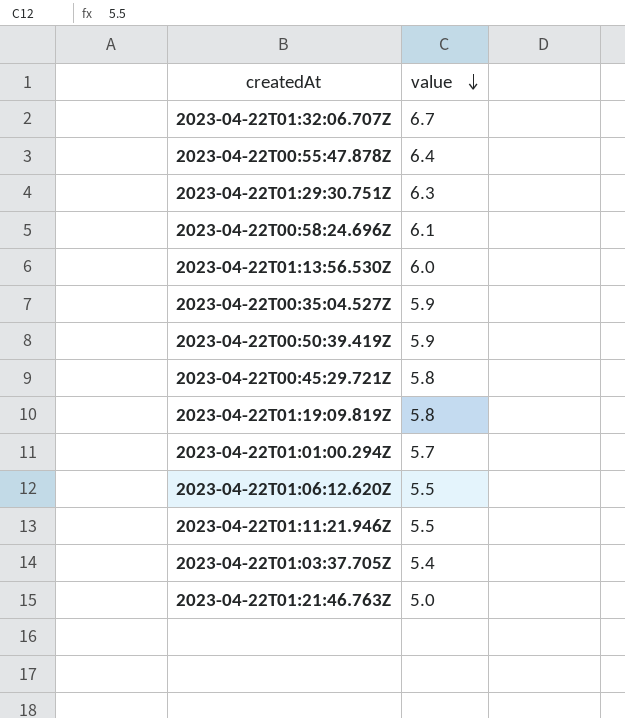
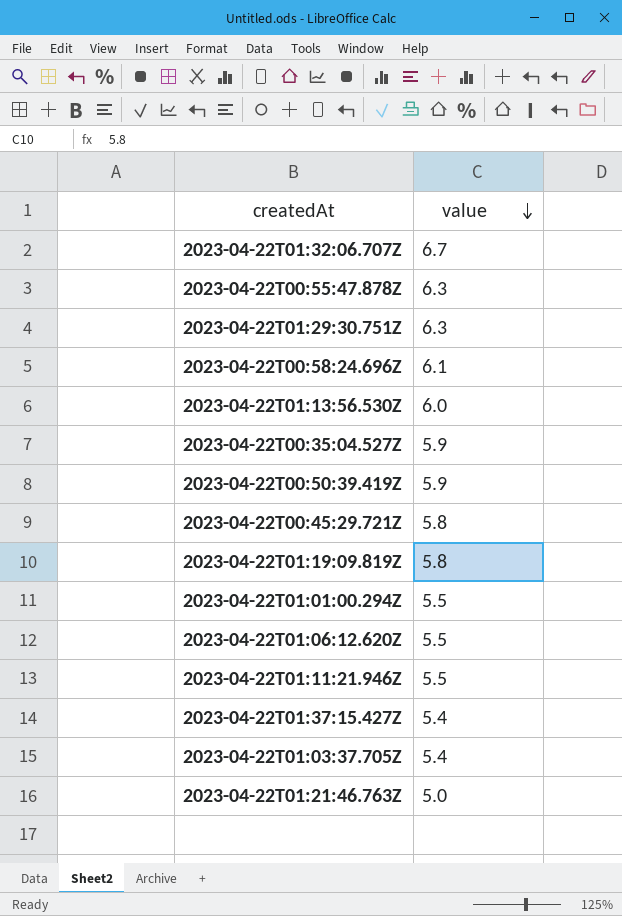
2023-04-22T00:55:47.878Z | value: 6.4 -> 6.3
2023-04-22T01:01:00.294Z | value: 5.7 -> 5.5
row 2023-04-22T01:37:15.427Z: none -> 5.4

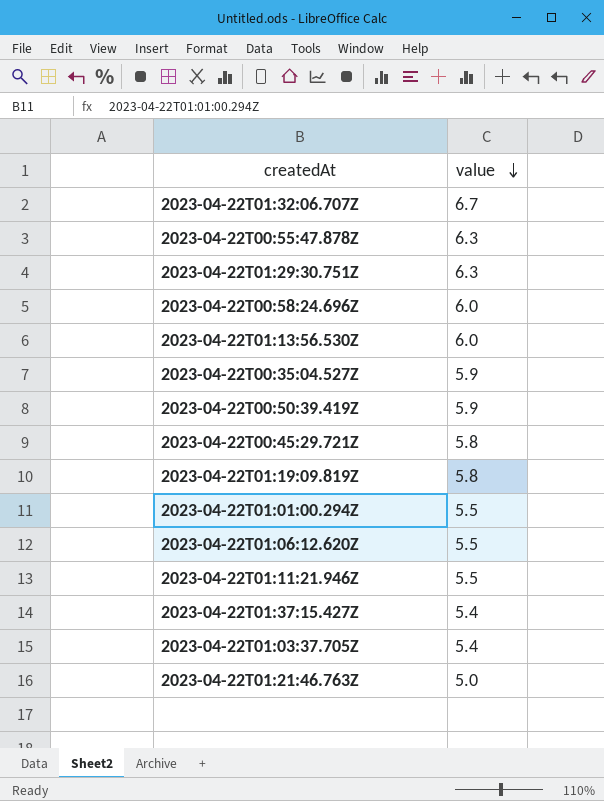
2023-04-22T00:58:24.696Z | value: 6.1 -> 6.0

